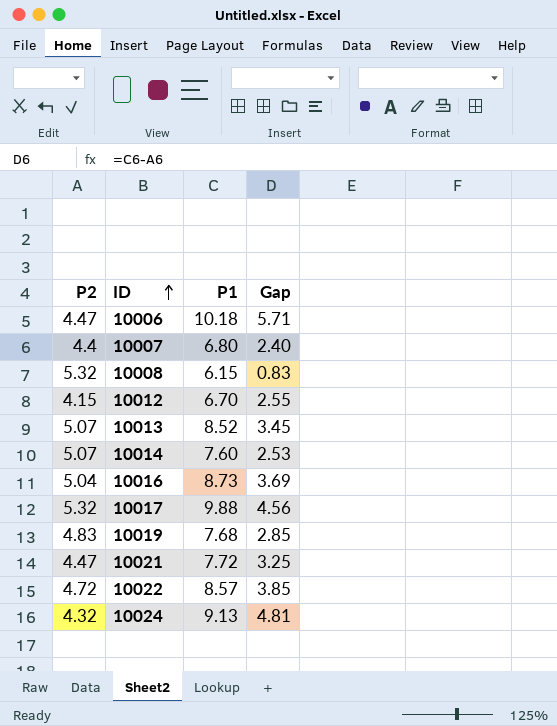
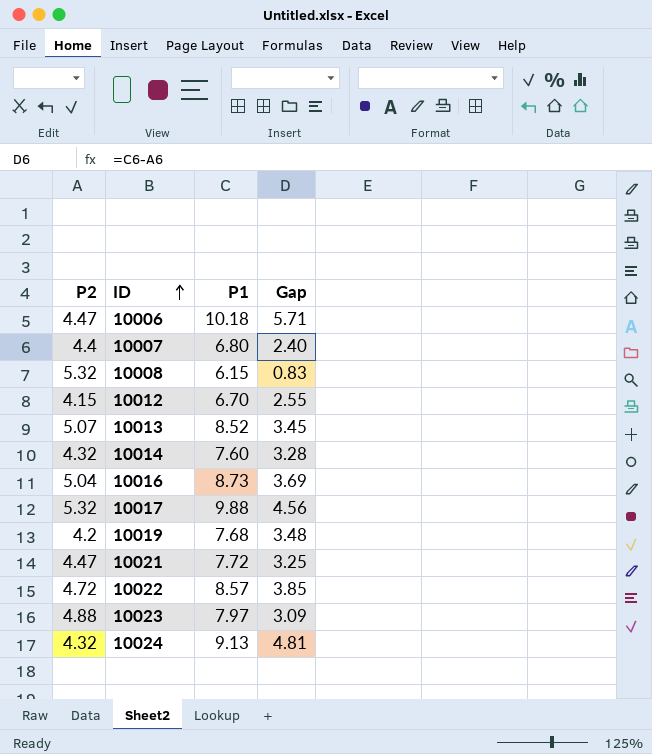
10014 | P2: 5.07 -> 4.32
10014 | Gap: 2.53 -> 3.28
10019 | P2: 4.83 -> 4.2
10019 | Gap: 2.85 -> 3.48
row 10023: none -> 4.88 | 7.97 | 3.09

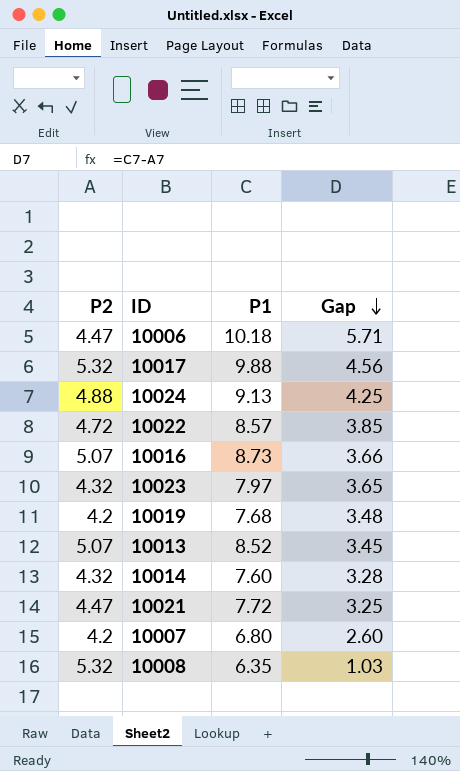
row order: ID ascending -> Gap descending
row 10012: 4.15 | 6.70 | 2.55 -> none
10024 | P2: 4.32 -> 4.88
10024 | Gap: 4.81 -> 4.25
10016 | P2: 5.04 -> 5.07
10016 | Gap: 3.69 -> 3.66
10023 | P2: 4.88 -> 4.32
10023 | Gap: 3.09 -> 3.65
10007 | P2: 4.4 -> 4.2
10007 | Gap: 2.40 -> 2.60
10008 | P1: 6.15 -> 6.35
10008 | Gap: 0.83 -> 1.03

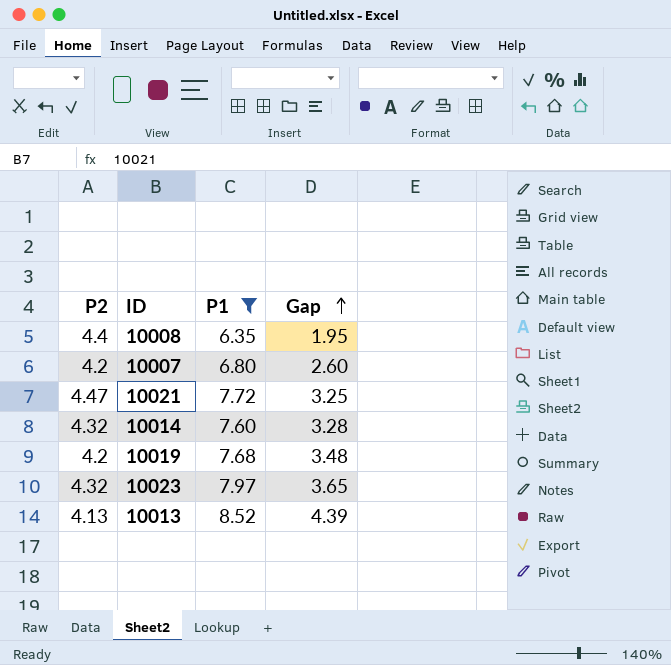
filter: none -> P1 <= 8.52
row order: Gap descending -> Gap ascending
10008 | P2: 5.32 -> 4.4
10008 | Gap: 1.03 -> 1.95
10013 | P2: 5.07 -> 4.13
10013 | Gap: 3.45 -> 4.39

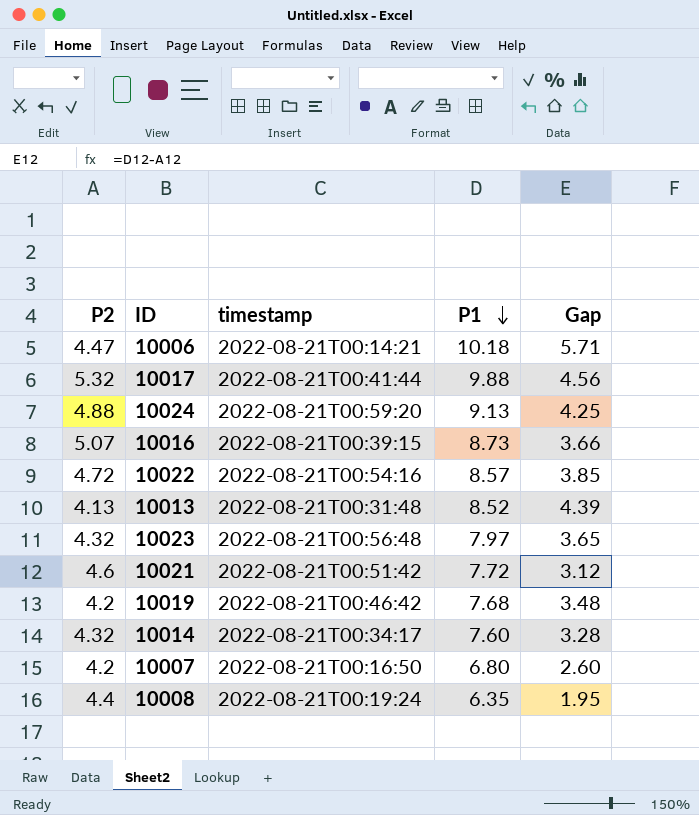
filter: P1 <= 8.52 -> none
row order: Gap ascending -> P1 descending
column timestamp | position: none -> 3
10021 | P2: 4.47 -> 4.6
10021 | Gap: 3.25 -> 3.12

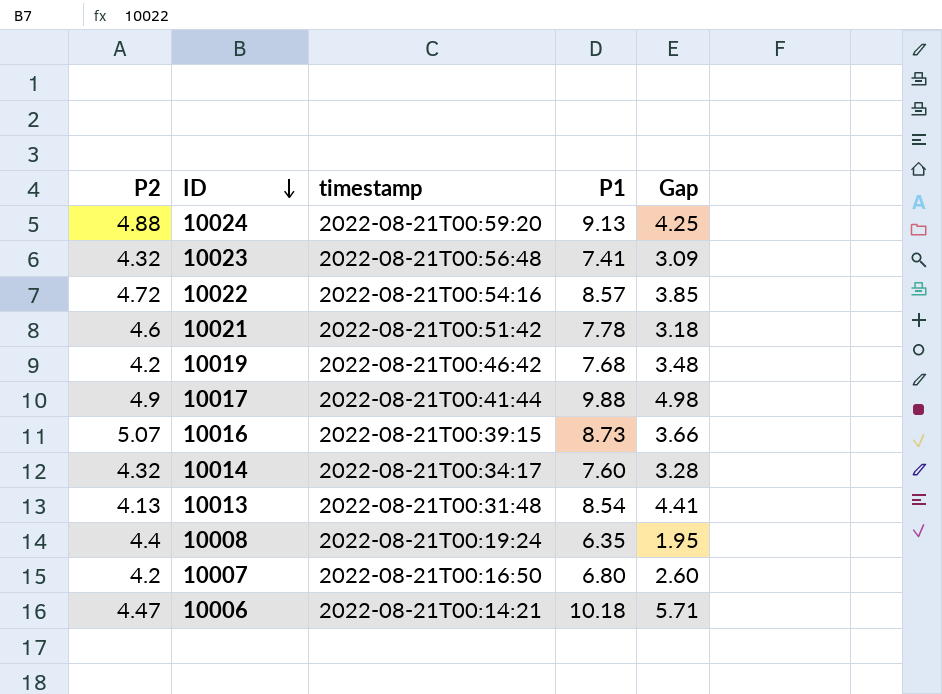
row order: P1 descending -> ID descending
10023 | P1: 7.97 -> 7.41
10023 | Gap: 3.65 -> 3.09
10021 | P1: 7.72 -> 7.78
10021 | Gap: 3.12 -> 3.18
10017 | P2: 5.32 -> 4.9
10017 | Gap: 4.56 -> 4.98
10013 | P1: 8.52 -> 8.54
10013 | Gap: 4.39 -> 4.41

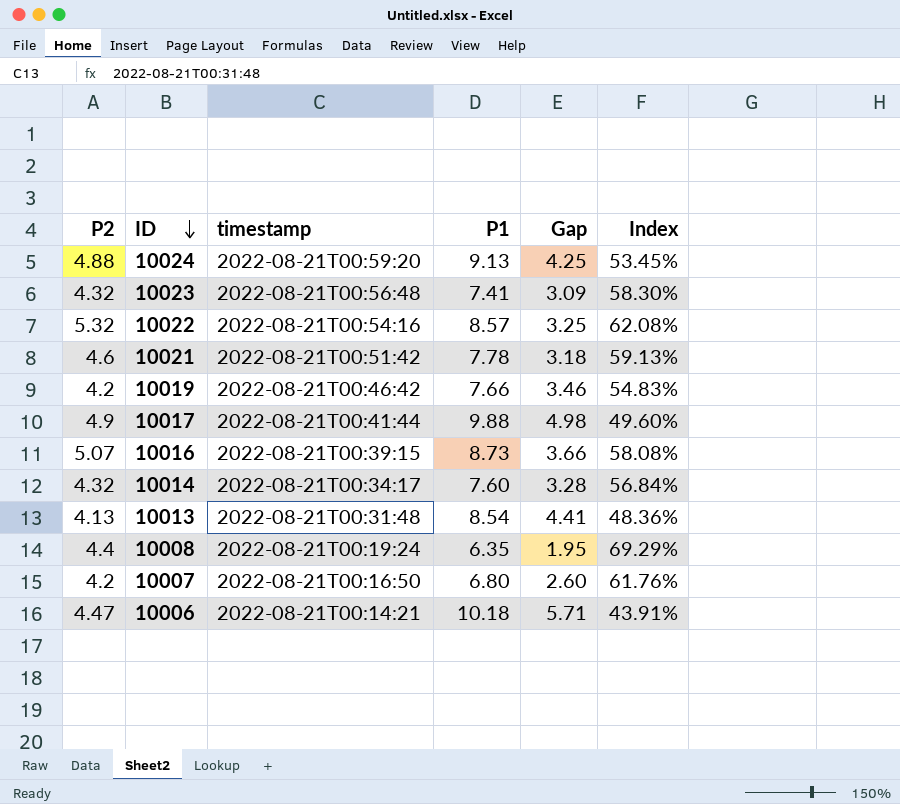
column Index | formula: none -> [P2] / [P1]
10022 | P2: 4.72 -> 5.32
10022 | Gap: 3.85 -> 3.25
10019 | P1: 7.68 -> 7.66
10019 | Gap: 3.48 -> 3.46

